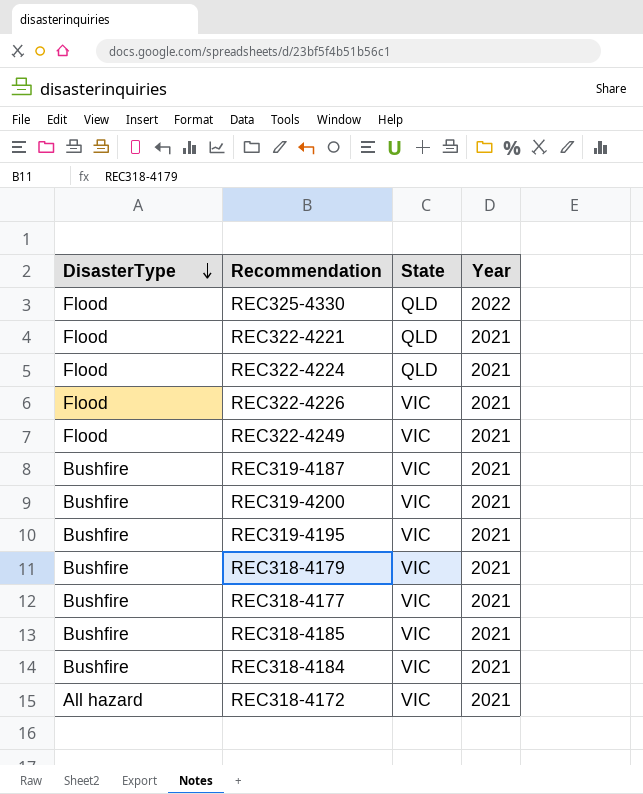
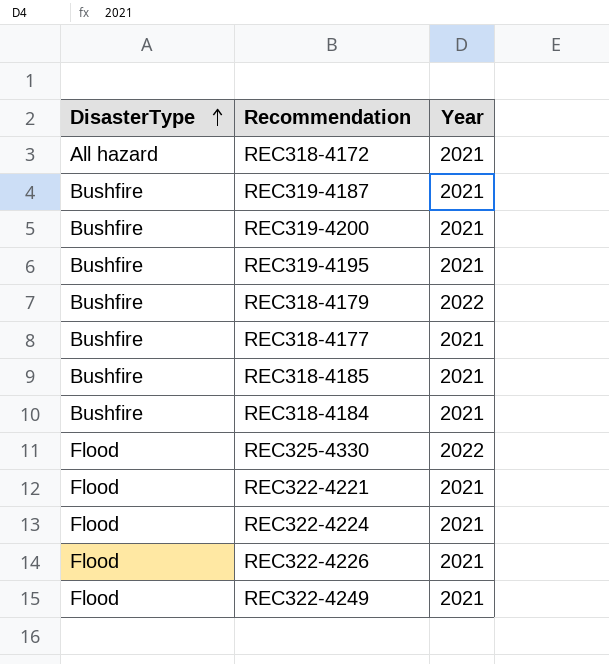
row order: DisasterType descending -> DisasterType ascending
column State | position: 3 -> none
REC318-4179 | Year: 2021 -> 2022

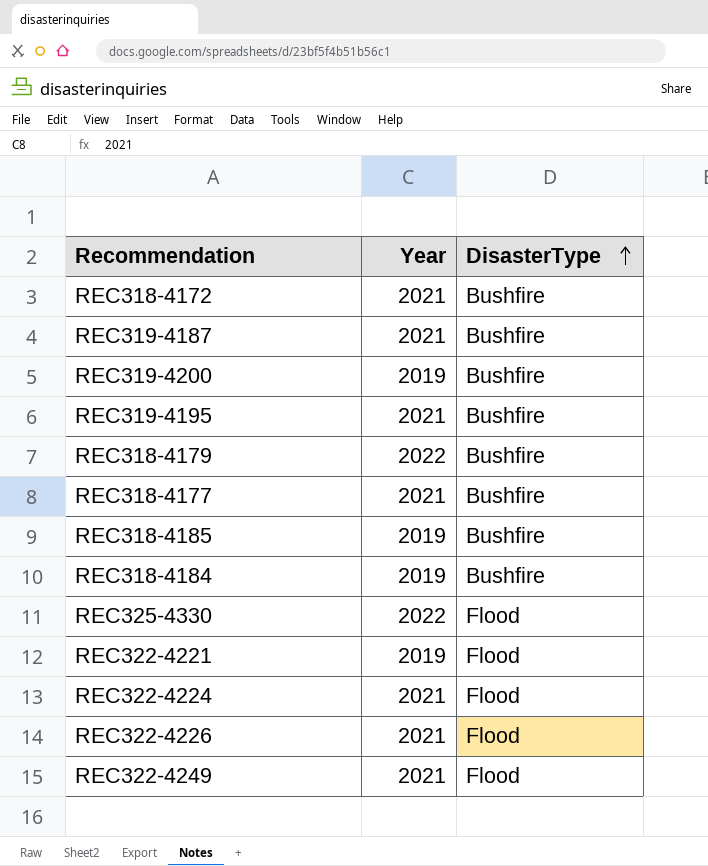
column DisasterType | position: 1 -> 3
REC318-4172 | DisasterType: All hazard -> Bushfire
REC319-4200 | Year: 2021 -> 2019
REC318-4185 | Year: 2021 -> 2019
REC318-4184 | Year: 2021 -> 2019
REC322-4221 | Year: 2021 -> 2019

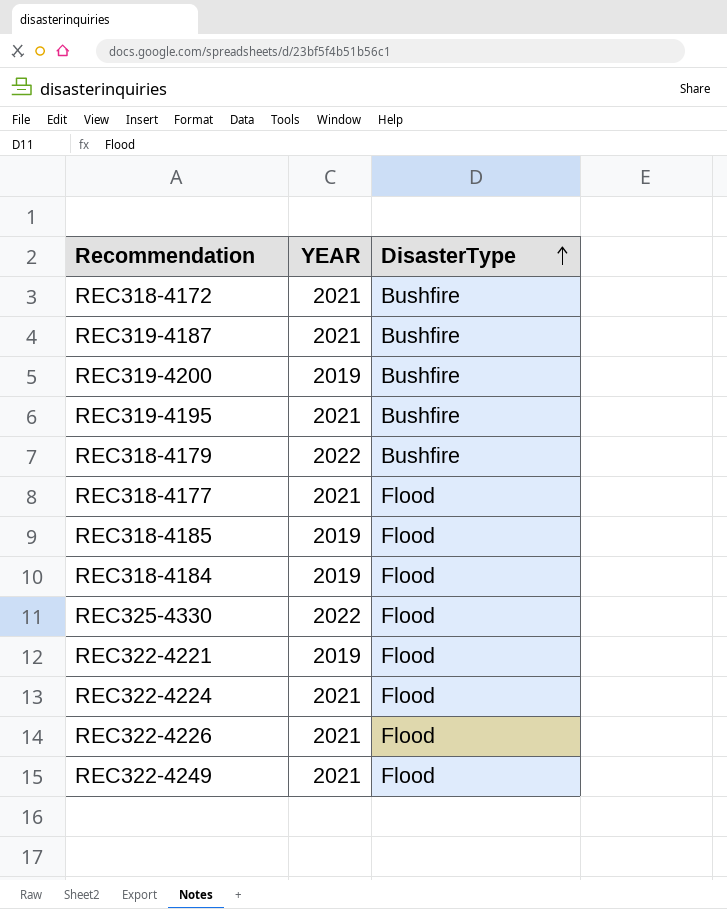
column name: Year -> YEAR
REC318-4177 | DisasterType: Bushfire -> Flood
REC318-4185 | DisasterType: Bushfire -> Flood
REC318-4184 | DisasterType: Bushfire -> Flood

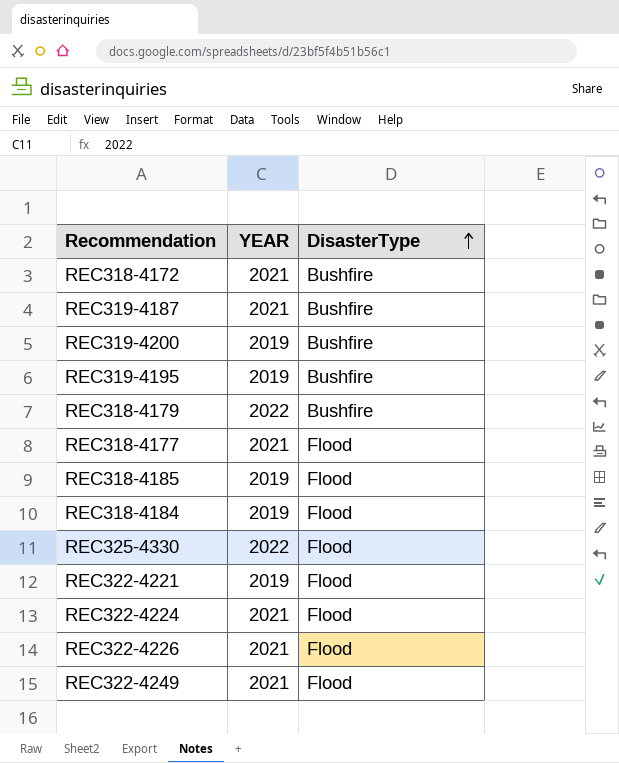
REC319-4195 | YEAR: 2021 -> 2019

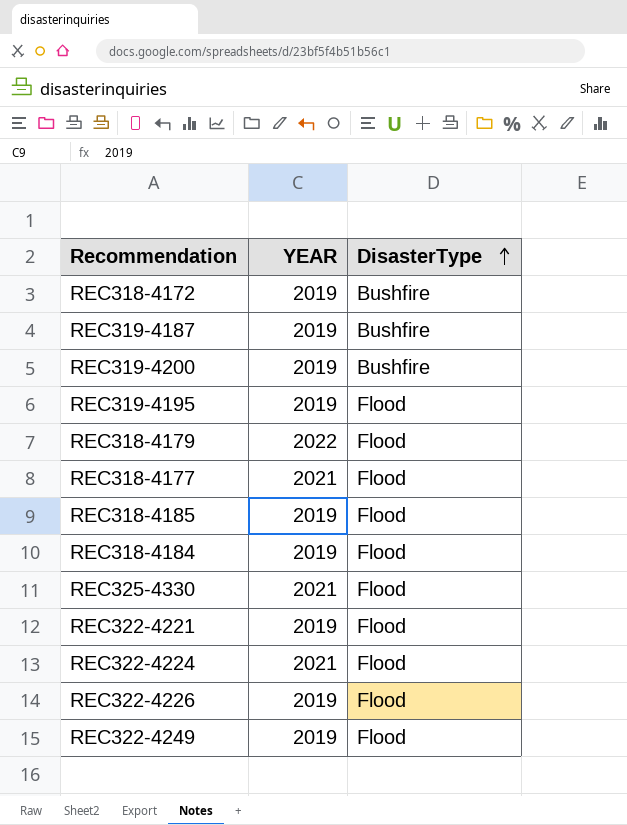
REC318-4172 | YEAR: 2021 -> 2019
REC319-4187 | YEAR: 2021 -> 2019
REC319-4195 | DisasterType: Bushfire -> Flood
REC318-4179 | DisasterType: Bushfire -> Flood
REC325-4330 | YEAR: 2022 -> 2021
REC322-4226 | YEAR: 2021 -> 2019
REC322-4249 | YEAR: 2021 -> 2019

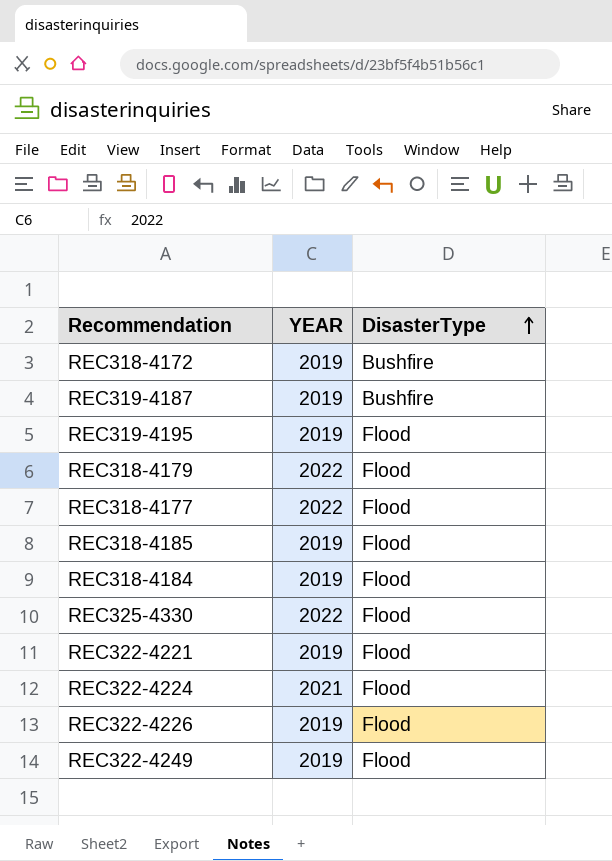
row REC319-4200: 2019 | Bushfire -> none
REC318-4177 | YEAR: 2021 -> 2022
REC325-4330 | YEAR: 2021 -> 2022

